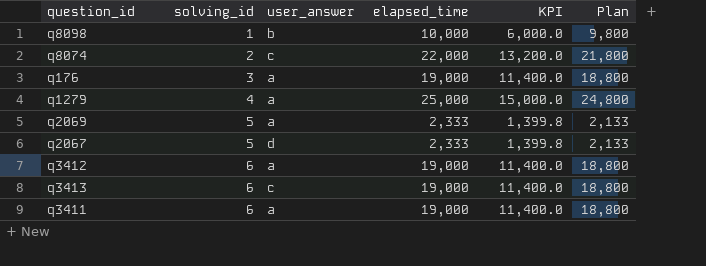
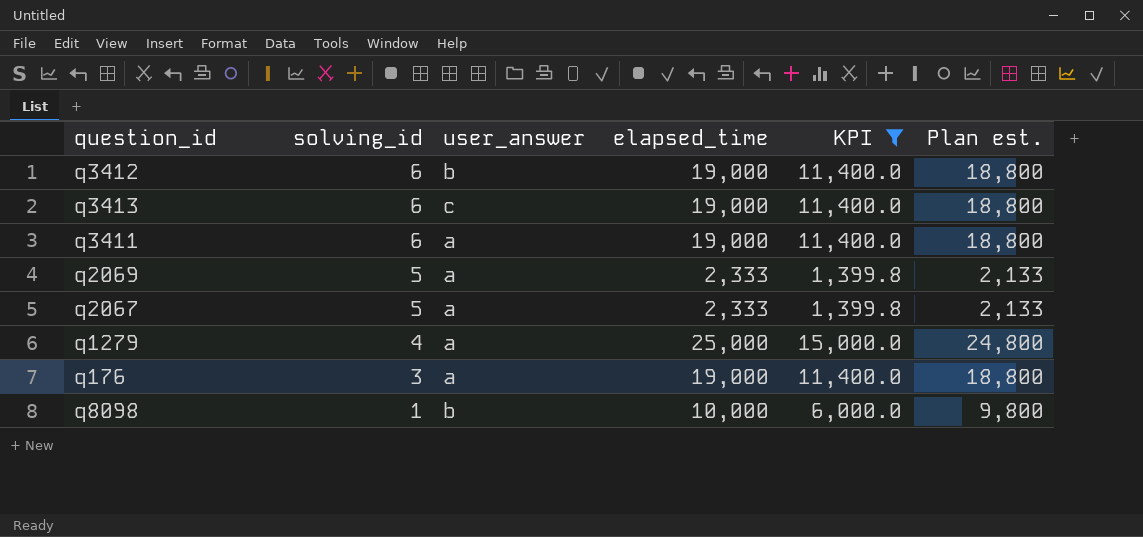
filter: none -> KPI != 13,200.0
row order: solving_id ascending -> solving_id descending
column name: Plan -> Plan est.
q3412 | user_answer: a -> b
q2067 | user_answer: d -> a

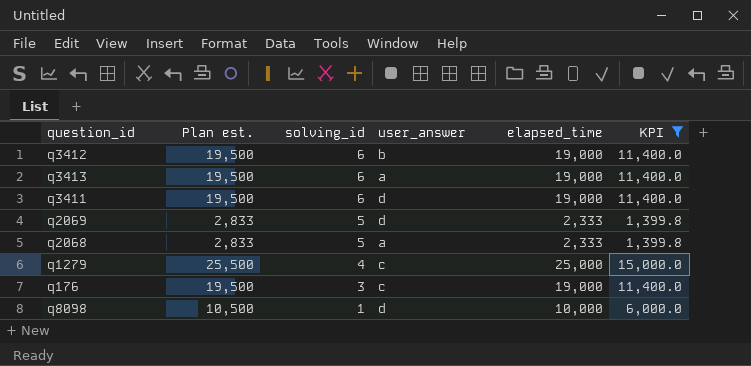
column Plan est. | formula: [elapsed_time] - 200 -> [elapsed_time] + 500
column Plan est. | position: 6 -> 2
row q2067: 5 | a | 2,333 | 1,399.8 | 2,133 -> none
q3413 | user_answer: c -> a
q3411 | user_answer: a -> d
q2069 | user_answer: a -> d
row q2068: none -> 2,833 | 5 | a | 2,333 | 1,399.8
q1279 | user_answer: a -> c
q176 | user_answer: a -> c
q8098 | user_answer: b -> d

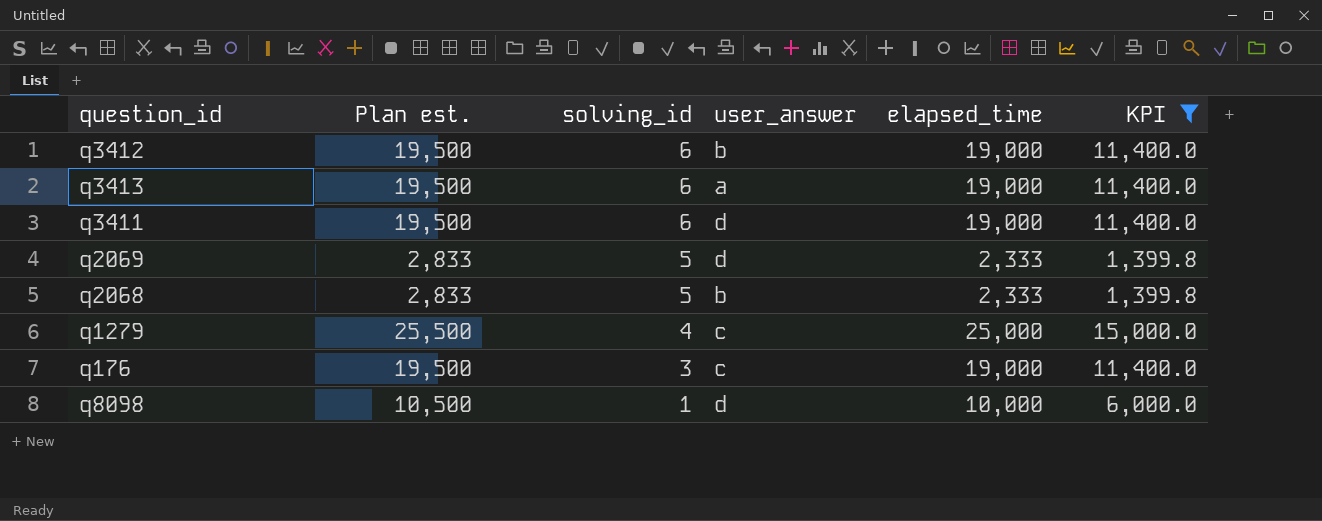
q2068 | user_answer: a -> b

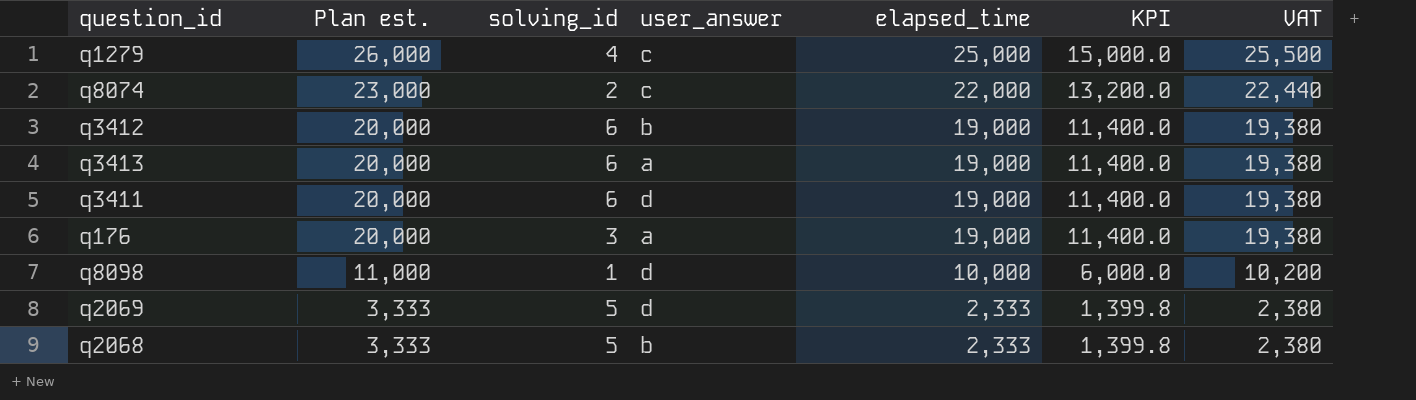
filter: KPI != 13,200.0 -> none
row order: solving_id descending -> Plan est. descending
column Plan est. | formula: [elapsed_time] + 500 -> [elapsed_time] + 1000
column VAT | formula: none -> [elapsed_time] * 1.02
q176 | user_answer: c -> a

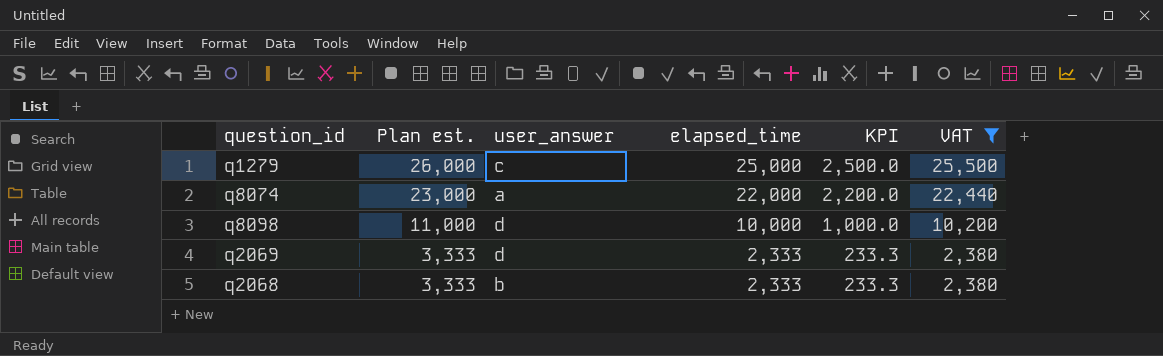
filter: none -> VAT != 19,380
column solving_id | position: 3 -> none
column KPI | formula: [elapsed_time] * 0.6 -> [elapsed_time] * 0.1
q8074 | user_answer: c -> a

